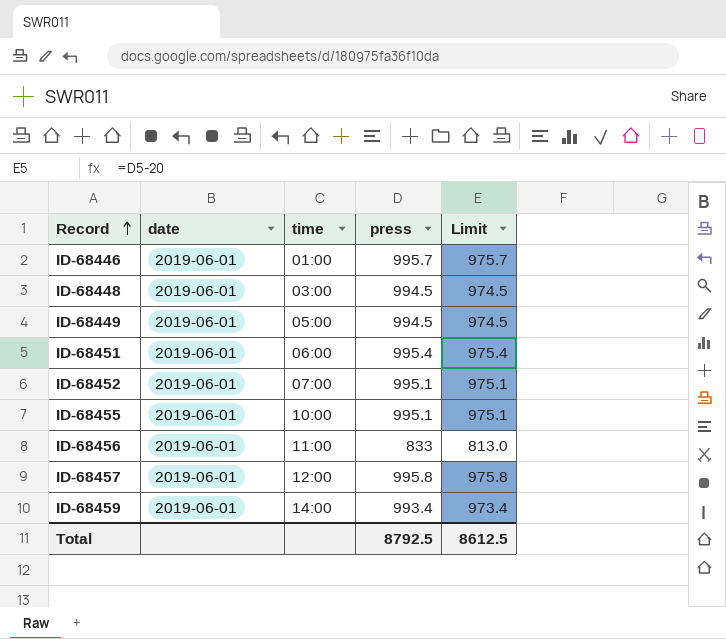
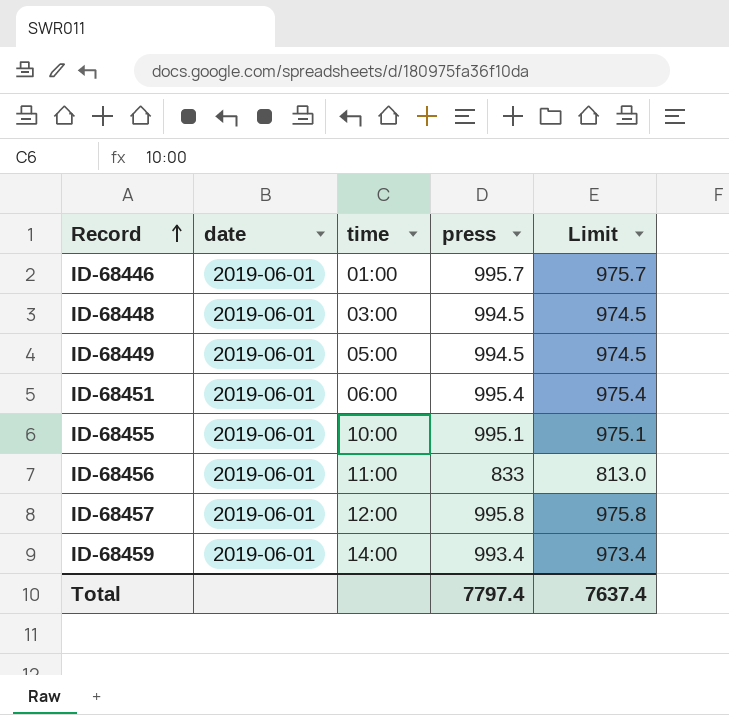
row ID-68452: 2019-06-01 | 07:00 | 995.1 | 975.1 -> none
Total | press: 8792.5 -> 7797.4
Total | Limit: 8612.5 -> 7637.4

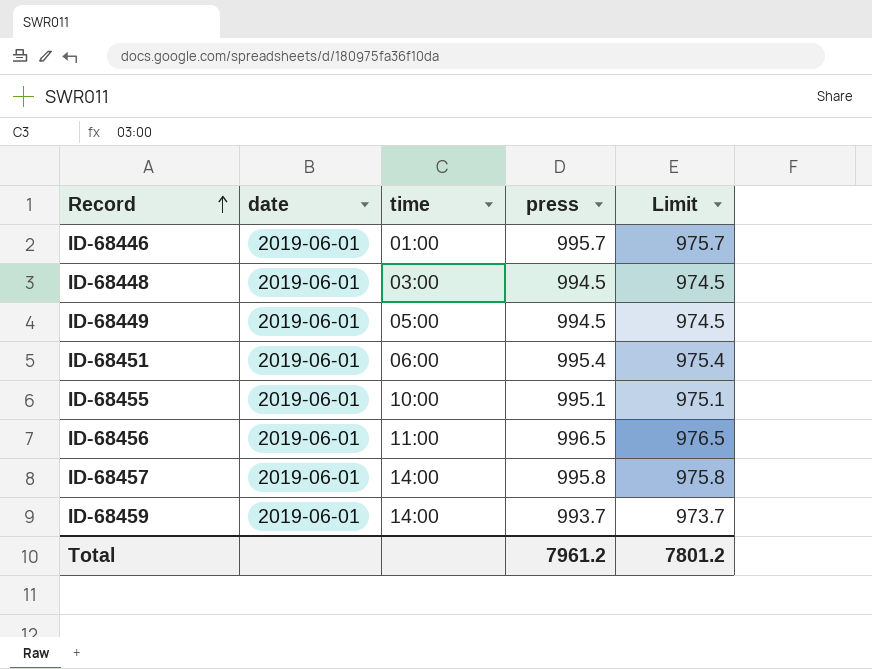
ID-68456 | press: 833 -> 996.5
ID-68456 | Limit: 813.0 -> 976.5
ID-68457 | time: 12:00 -> 14:00
ID-68459 | press: 993.4 -> 993.7
ID-68459 | Limit: 973.4 -> 973.7
Total | press: 7797.4 -> 7961.2
Total | Limit: 7637.4 -> 7801.2

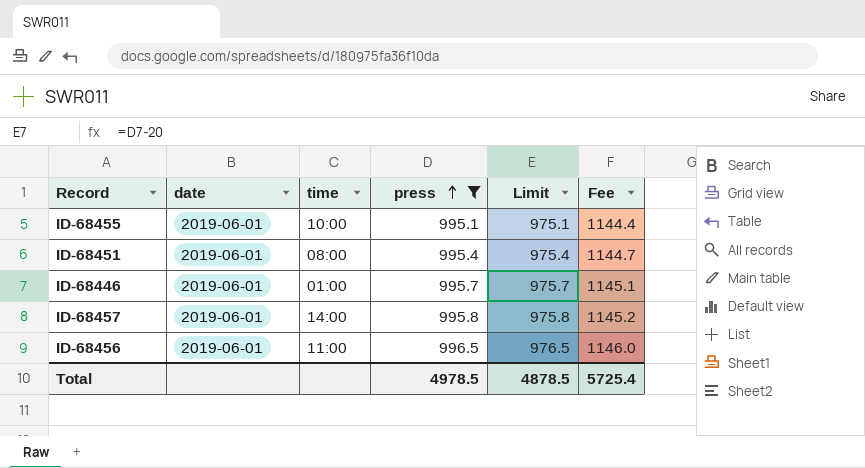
filter: none -> press >= 995.1
row order: Record ascending -> press ascending
column Fee | formula: none -> [press] * 1.15
ID-68451 | time: 06:00 -> 08:00
Total | press: 7961.2 -> 4978.5
Total | Limit: 7801.2 -> 4878.5

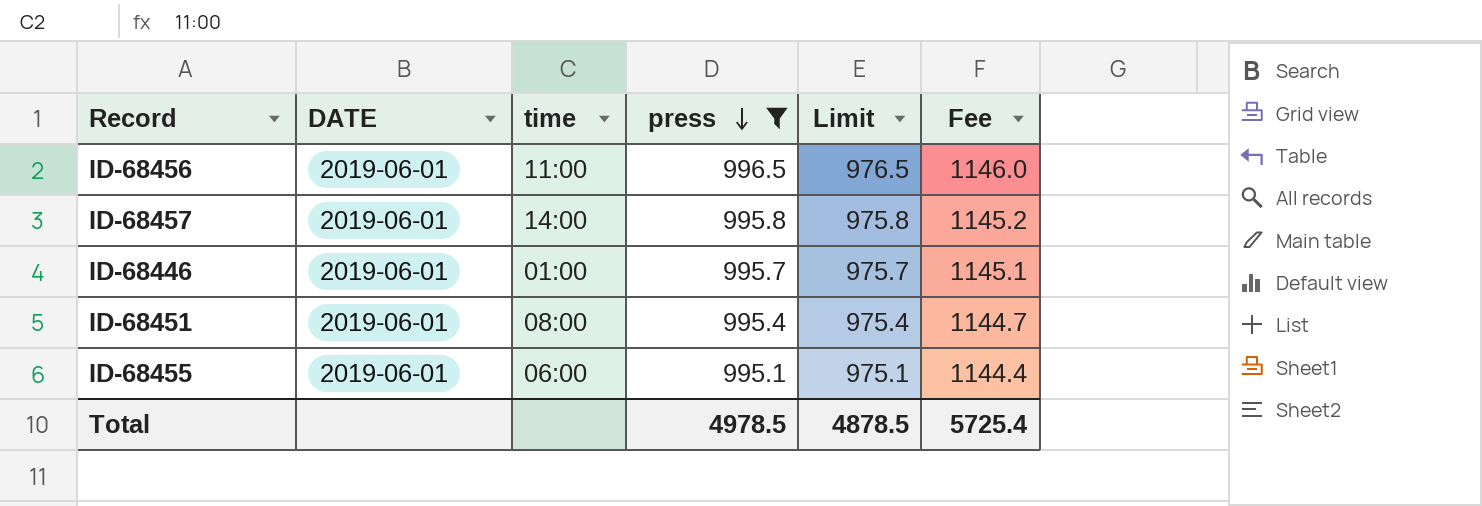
row order: press ascending -> press descending
column name: date -> DATE
ID-68455 | time: 10:00 -> 06:00

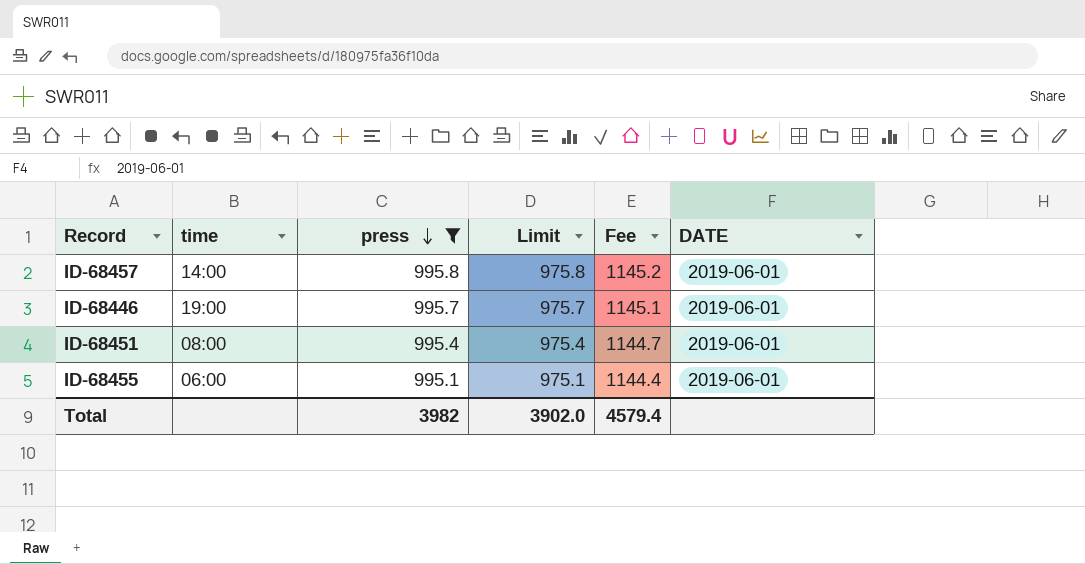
column DATE | position: 2 -> 6
row ID-68456: 2019-06-01 | 11:00 | 996.5 | 976.5 | 1146.0 -> none
ID-68446 | time: 01:00 -> 19:00
Total | press: 4978.5 -> 3982
Total | Limit: 4878.5 -> 3902.0
Total | Fee: 5725.4 -> 4579.4

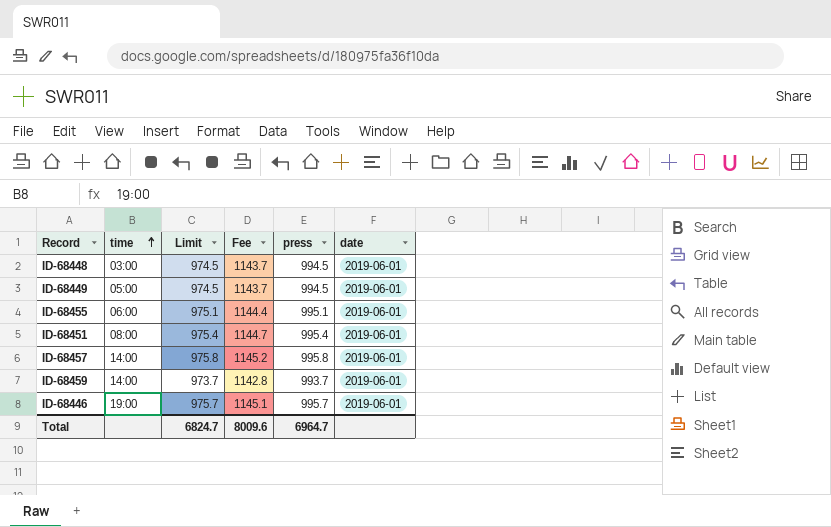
filter: press >= 995.1 -> none
row order: press descending -> time ascending
column press | position: 3 -> 5
column name: DATE -> date
Total | Limit: 3902.0 -> 6824.7
Total | Fee: 4579.4 -> 8009.6
Total | press: 3982 -> 6964.7

